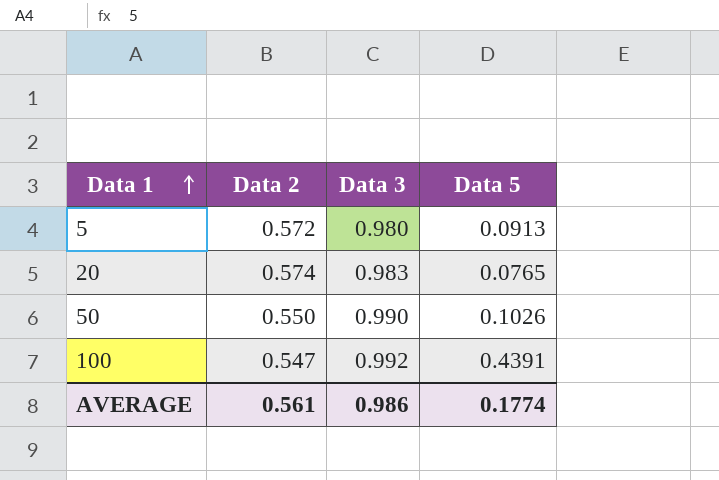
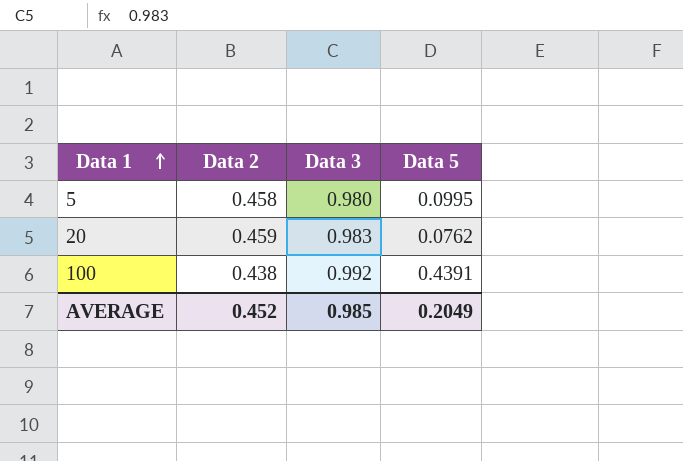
row 50: 0.550 | 0.990 | 0.1026 -> none
5 | Data 2: 0.572 -> 0.458
5 | Data 5: 0.0913 -> 0.0995
20 | Data 2: 0.574 -> 0.459
20 | Data 5: 0.0765 -> 0.0762
100 | Data 2: 0.547 -> 0.438
AVERAGE | Data 2: 0.561 -> 0.452
AVERAGE | Data 3: 0.986 -> 0.985
AVERAGE | Data 5: 0.1774 -> 0.2049

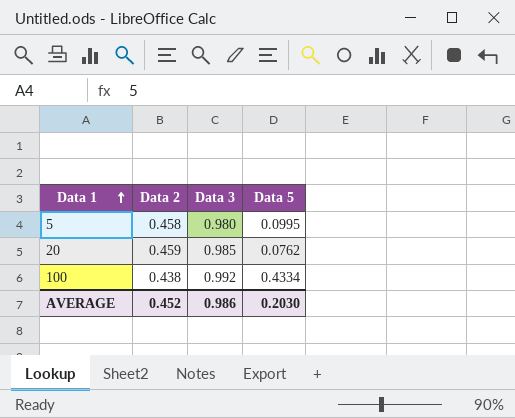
20 | Data 3: 0.983 -> 0.985
100 | Data 5: 0.4391 -> 0.4334
AVERAGE | Data 3: 0.985 -> 0.986
AVERAGE | Data 5: 0.2049 -> 0.2030

